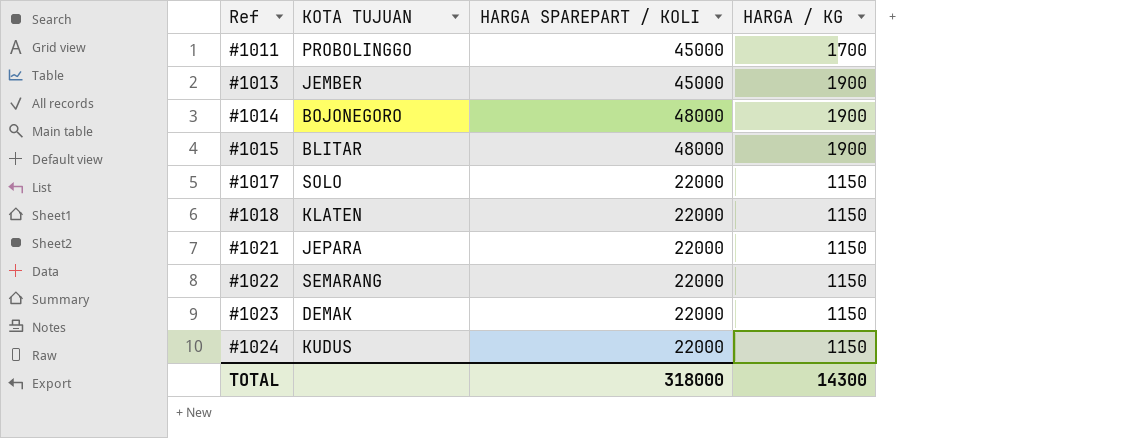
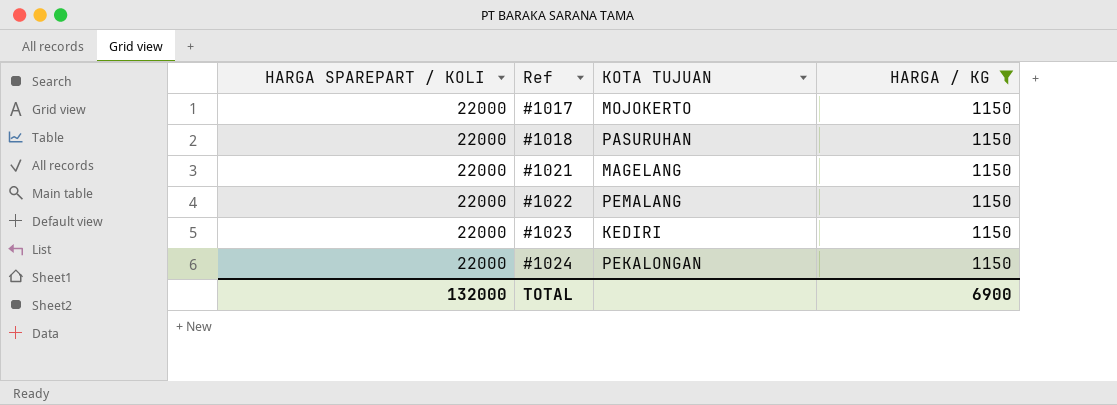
filter: none -> HARGA / KG = 1150
column HARGA SPAREPART / KOLI | position: 3 -> 1
#1017 | KOTA TUJUAN: SOLO -> MOJOKERTO
#1018 | KOTA TUJUAN: KLATEN -> PASURUHAN
#1021 | KOTA TUJUAN: JEPARA -> MAGELANG
#1022 | KOTA TUJUAN: SEMARANG -> PEMALANG
#1023 | KOTA TUJUAN: DEMAK -> KEDIRI
#1024 | KOTA TUJUAN: KUDUS -> PEKALONGAN
TOTAL | HARGA SPAREPART / KOLI: 318000 -> 132000
TOTAL | HARGA / KG: 14300 -> 6900

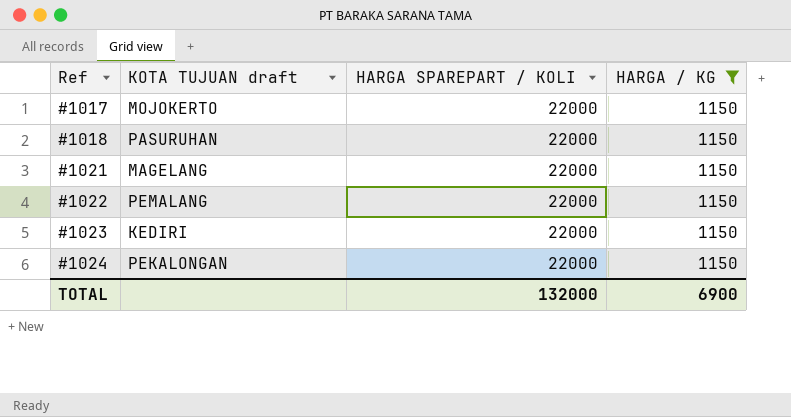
column name: KOTA TUJUAN -> KOTA TUJUAN draft
column HARGA SPAREPART / KOLI | position: 1 -> 3

